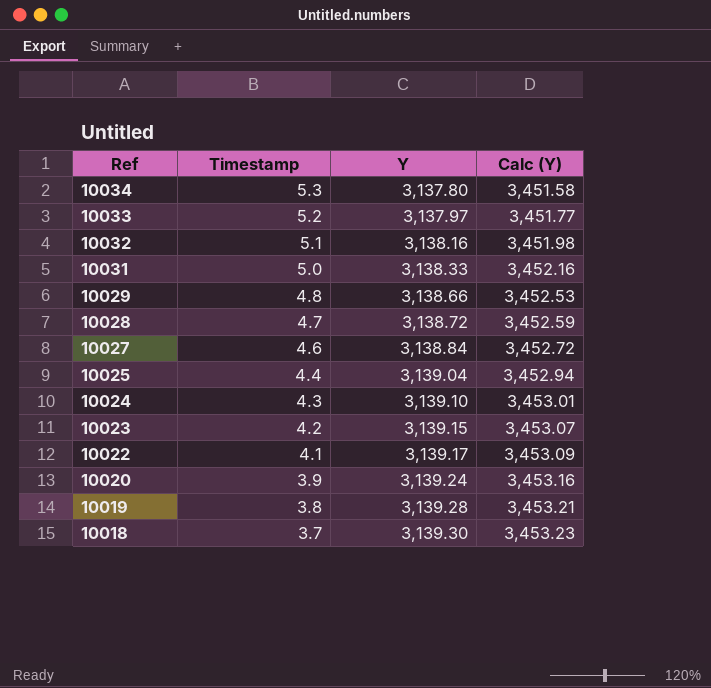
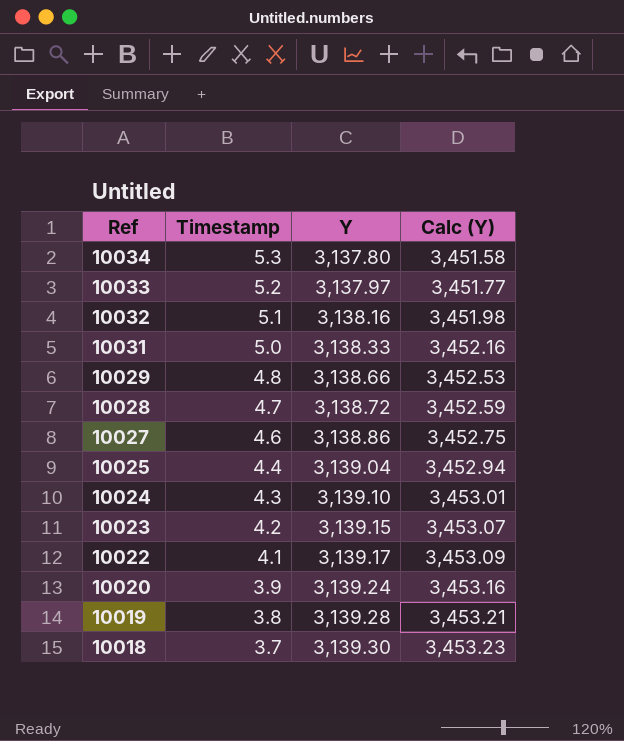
10027 | Y: 3,138.84 -> 3,138.86
10027 | Calc (Y): 3,452.72 -> 3,452.75

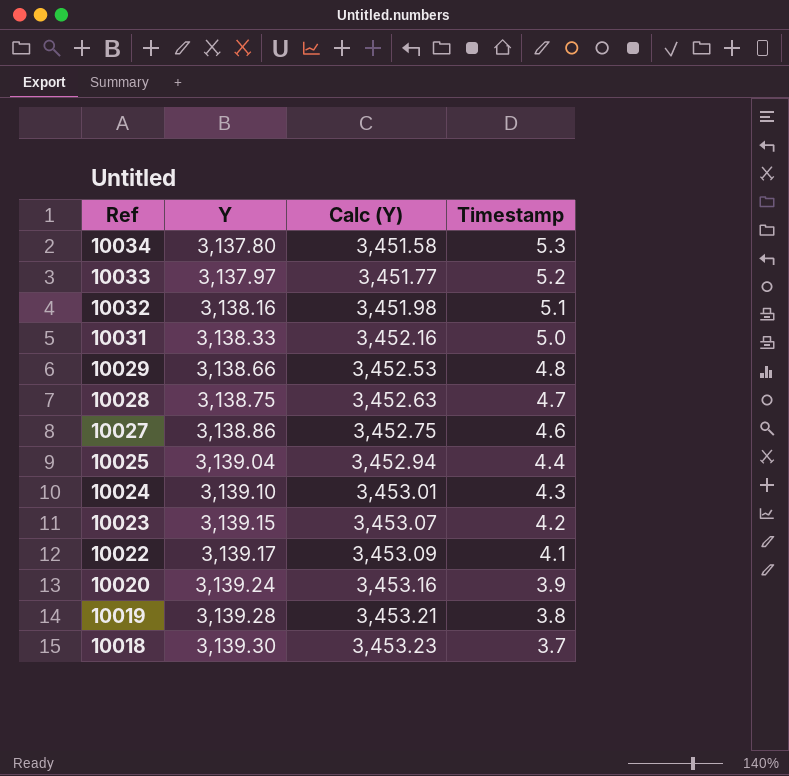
column Timestamp | position: 2 -> 4
10028 | Y: 3,138.72 -> 3,138.75
10028 | Calc (Y): 3,452.59 -> 3,452.63

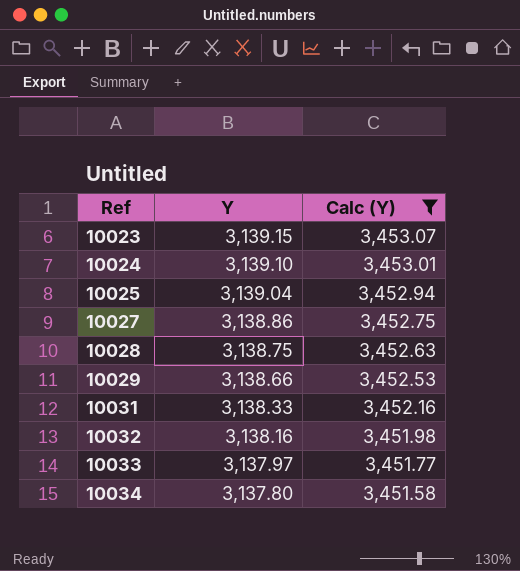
filter: none -> Calc (Y) <= 3,453.07
row order: Ref descending -> Ref ascending
column Timestamp | position: 4 -> none

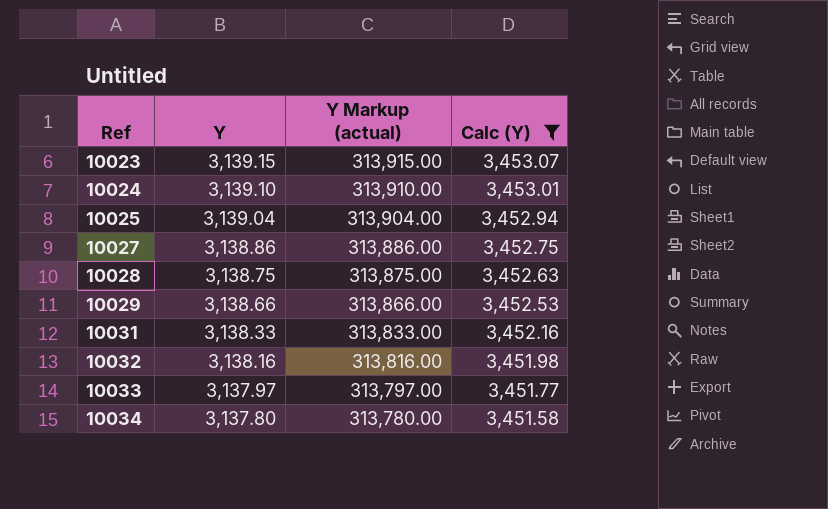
column Y Markup (actual) | formula: none -> [Y] * 100

